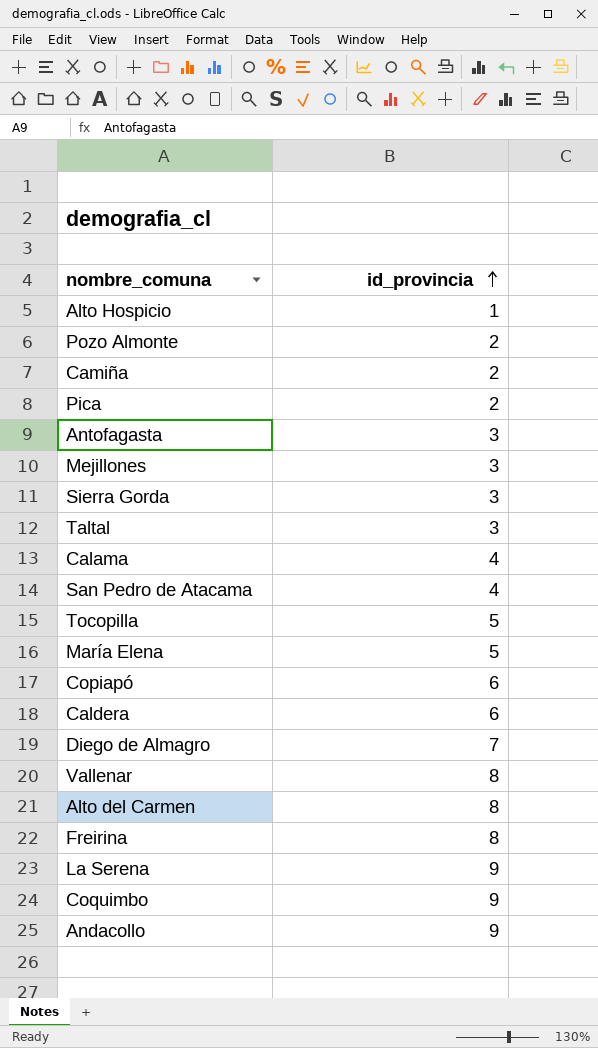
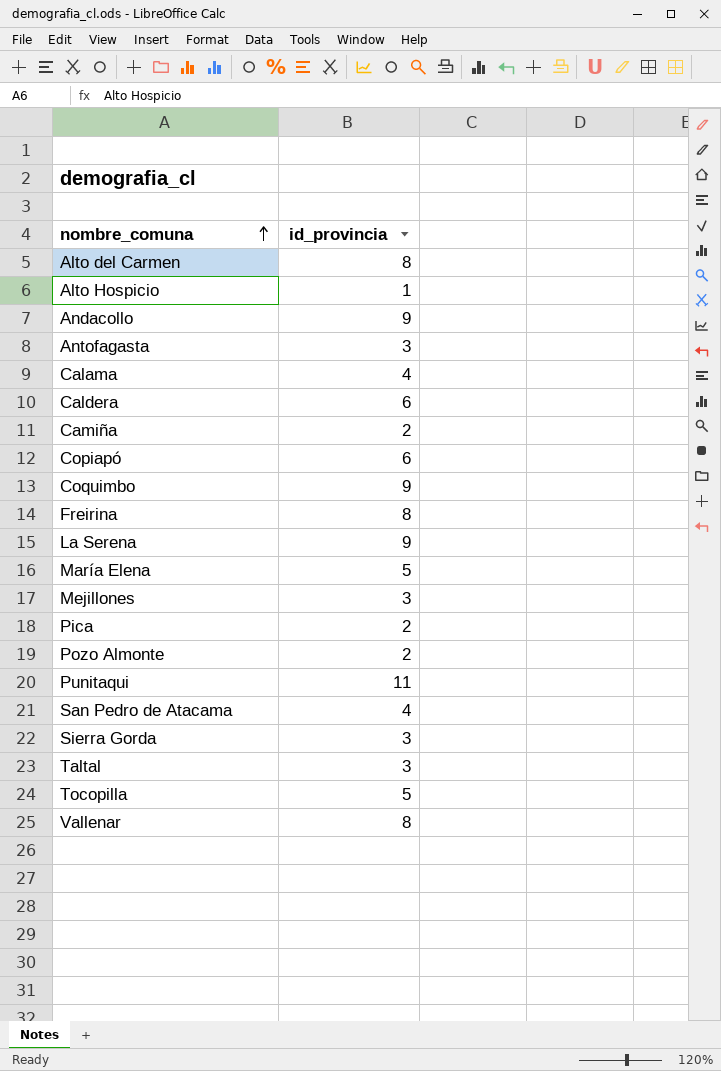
row order: id_provincia ascending -> nombre_comuna ascending
row Diego de Almagro: 7 -> none
row Punitaqui: none -> 11

